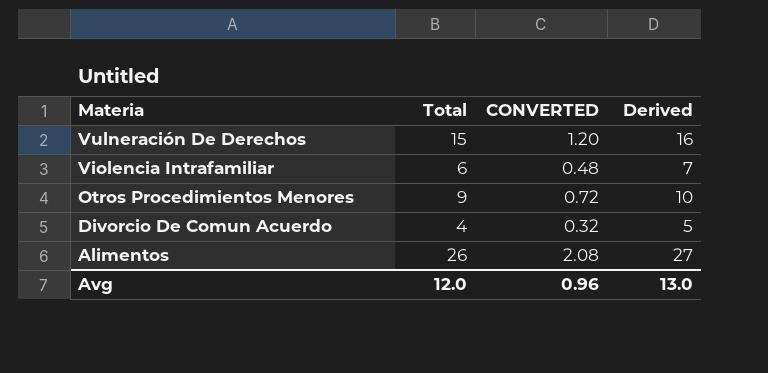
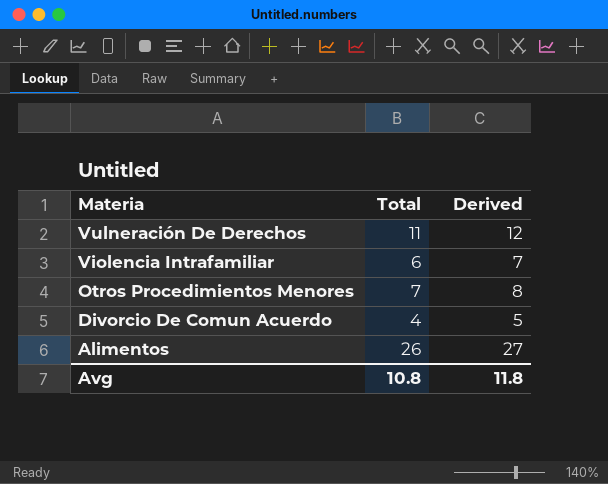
column CONVERTED | formula: [Total] * 0.08 -> none
Vulneración De Derechos | Total: 15 -> 11
Vulneración De Derechos | Derived: 16 -> 12
Otros Procedimientos Menores | Total: 9 -> 7
Otros Procedimientos Menores | Derived: 10 -> 8
Avg | Total: 12.0 -> 10.8
Avg | Derived: 13.0 -> 11.8

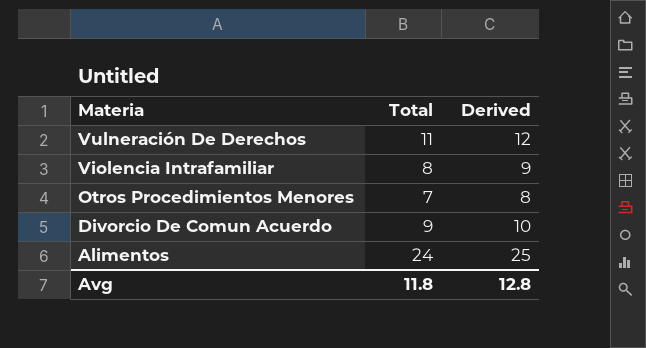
Violencia Intrafamiliar | Total: 6 -> 8
Violencia Intrafamiliar | Derived: 7 -> 9
Divorcio De Comun Acuerdo | Total: 4 -> 9
Divorcio De Comun Acuerdo | Derived: 5 -> 10
Alimentos | Total: 26 -> 24
Alimentos | Derived: 27 -> 25
Avg | Total: 10.8 -> 11.8
Avg | Derived: 11.8 -> 12.8

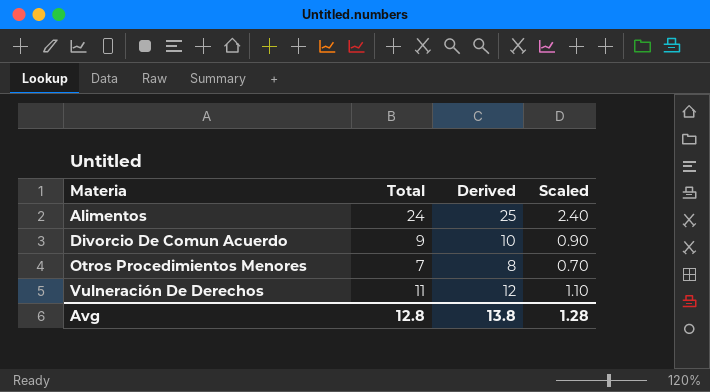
row order: Materia descending -> Materia ascending
column Scaled | formula: none -> [Total] * 0.1
row Violencia Intrafamiliar: 8 | 9 -> none
Avg | Total: 11.8 -> 12.8
Avg | Derived: 12.8 -> 13.8

